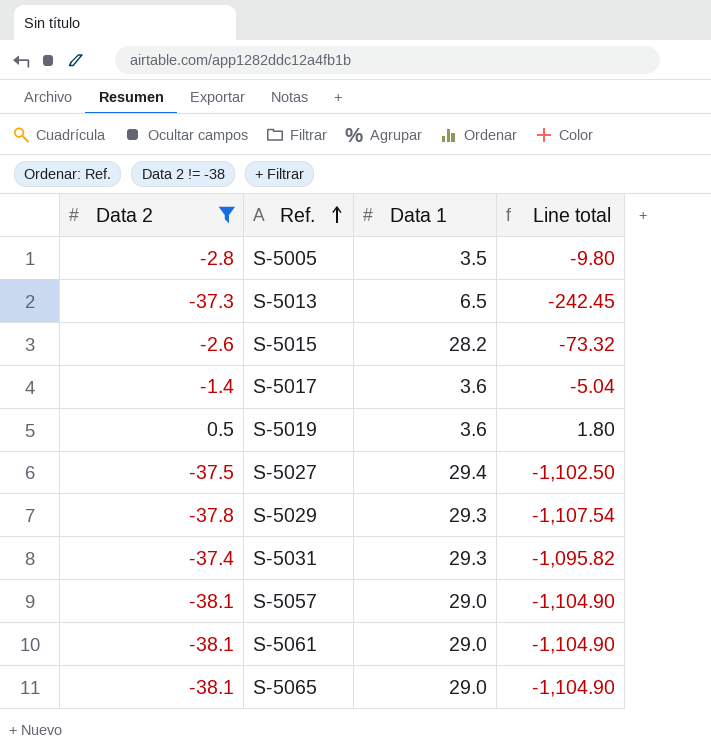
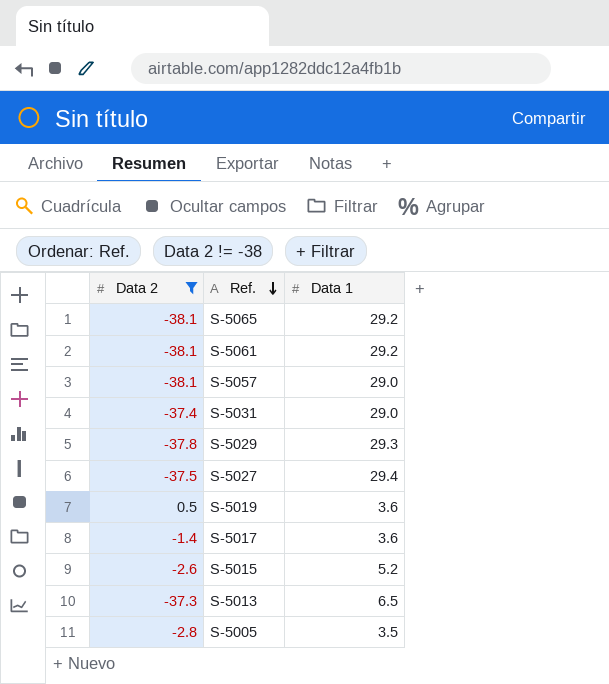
row order: Ref. ascending -> Ref. descending
column Line total | formula: [Data 2] * [Data 1] -> none
S-5065 | Data 1: 29.0 -> 29.2
S-5061 | Data 1: 29.0 -> 29.2
S-5031 | Data 1: 29.3 -> 29.0
S-5015 | Data 1: 28.2 -> 5.2

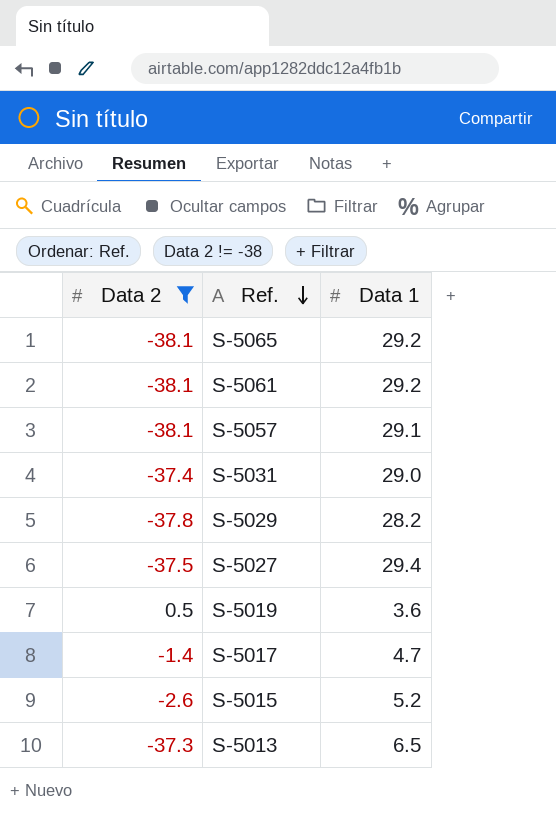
row S-5005: -2.8 | 3.5 -> none
S-5057 | Data 1: 29.0 -> 29.1
S-5029 | Data 1: 29.3 -> 28.2
S-5017 | Data 1: 3.6 -> 4.7

